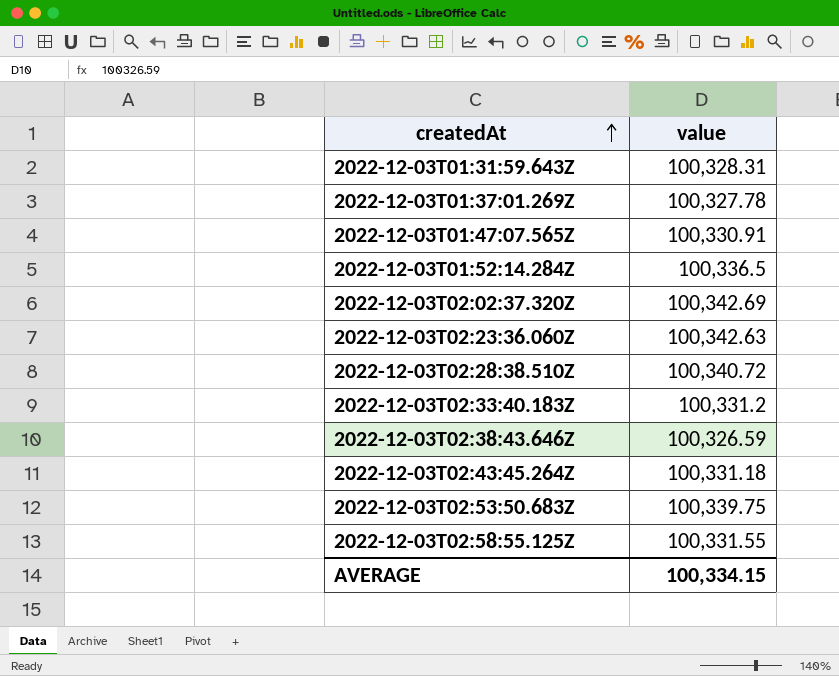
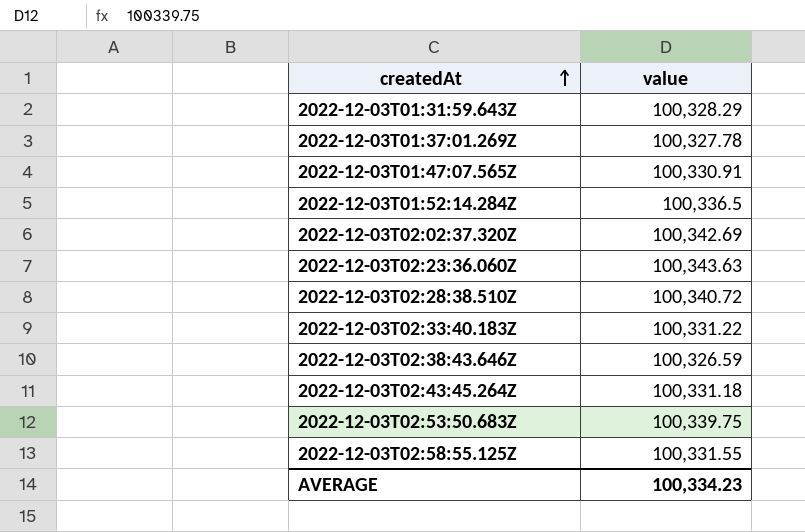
2022-12-03T01:31:59.643Z | value: 100,328.31 -> 100,328.29
2022-12-03T02:23:36.060Z | value: 100,342.63 -> 100,343.63
2022-12-03T02:33:40.183Z | value: 100,331.2 -> 100,331.22
AVERAGE | value: 100,334.15 -> 100,334.23

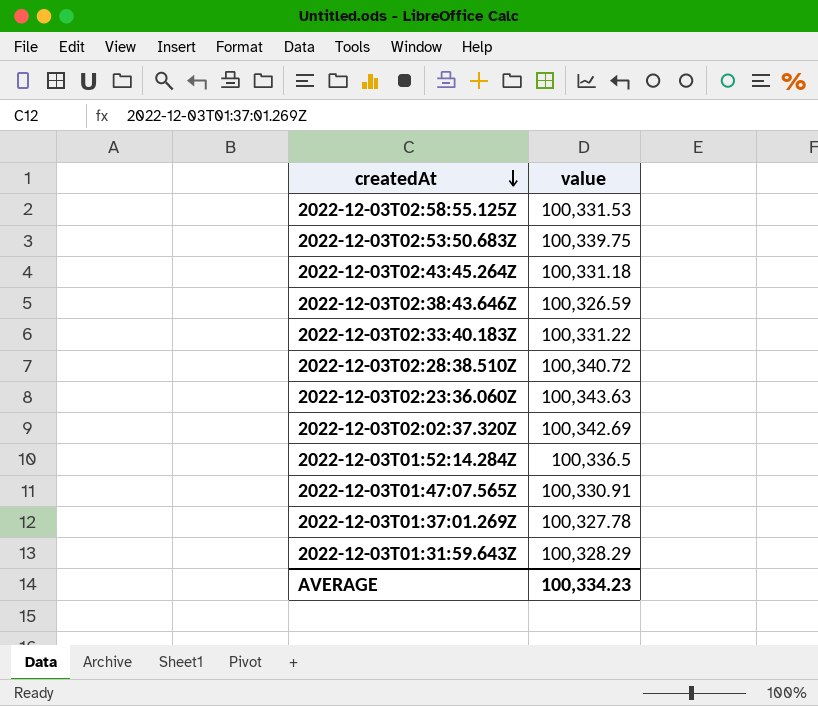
row order: createdAt ascending -> createdAt descending
2022-12-03T02:58:55.125Z | value: 100,331.55 -> 100,331.53

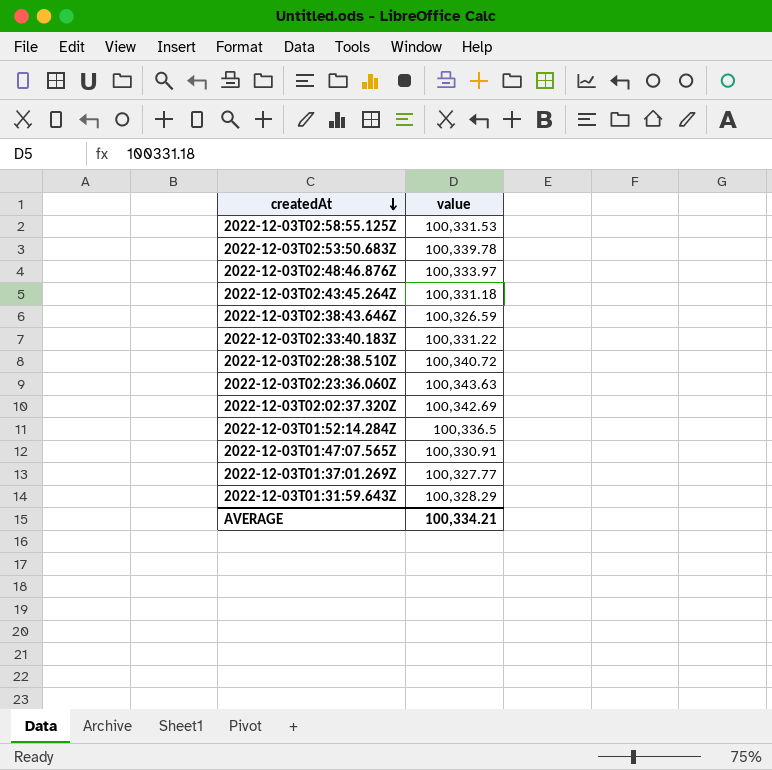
2022-12-03T02:53:50.683Z | value: 100,339.75 -> 100,339.78
row 2022-12-03T02:48:46.876Z: none -> 100,333.97
2022-12-03T01:37:01.269Z | value: 100,327.78 -> 100,327.77
AVERAGE | value: 100,334.23 -> 100,334.21

